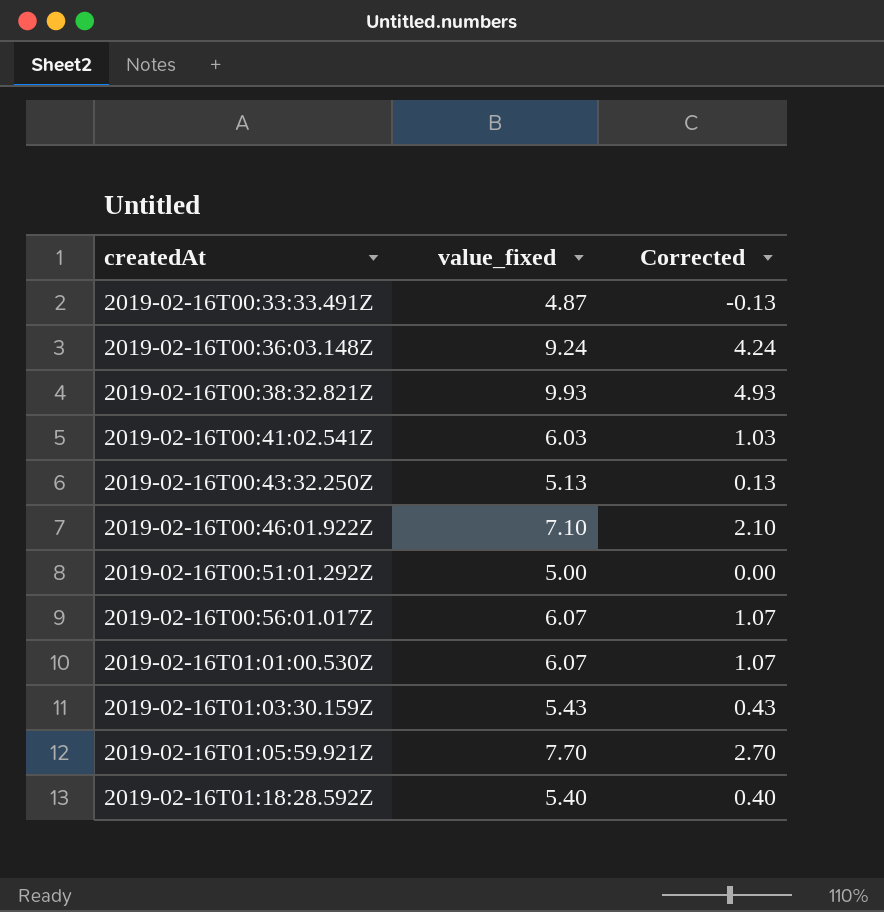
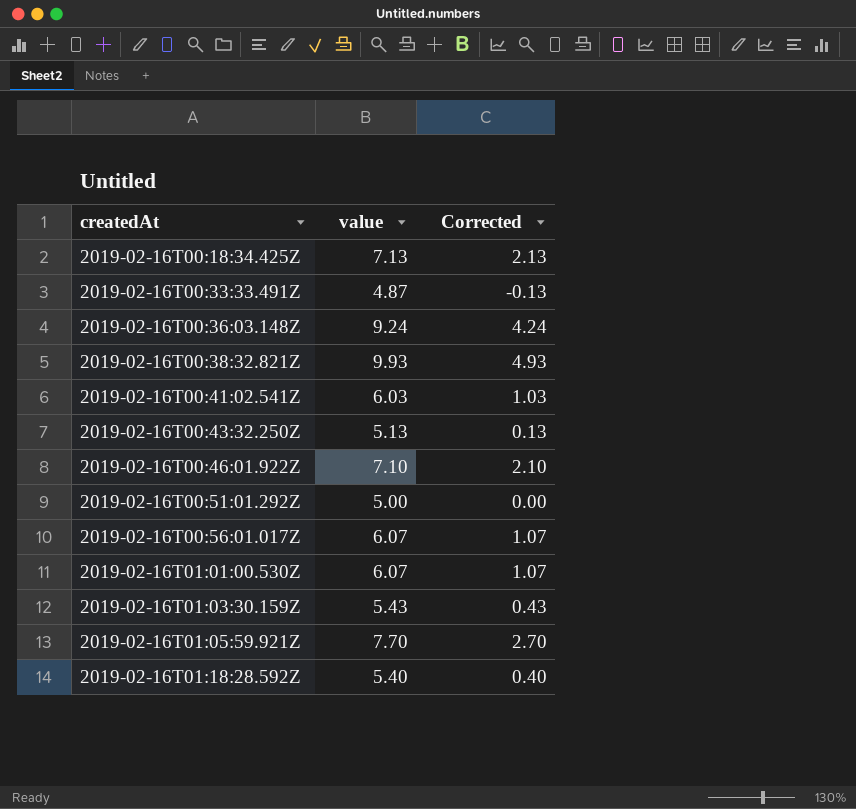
column name: value_fixed -> value
row 2019-02-16T00:18:34.425Z: none -> 7.13 | 2.13

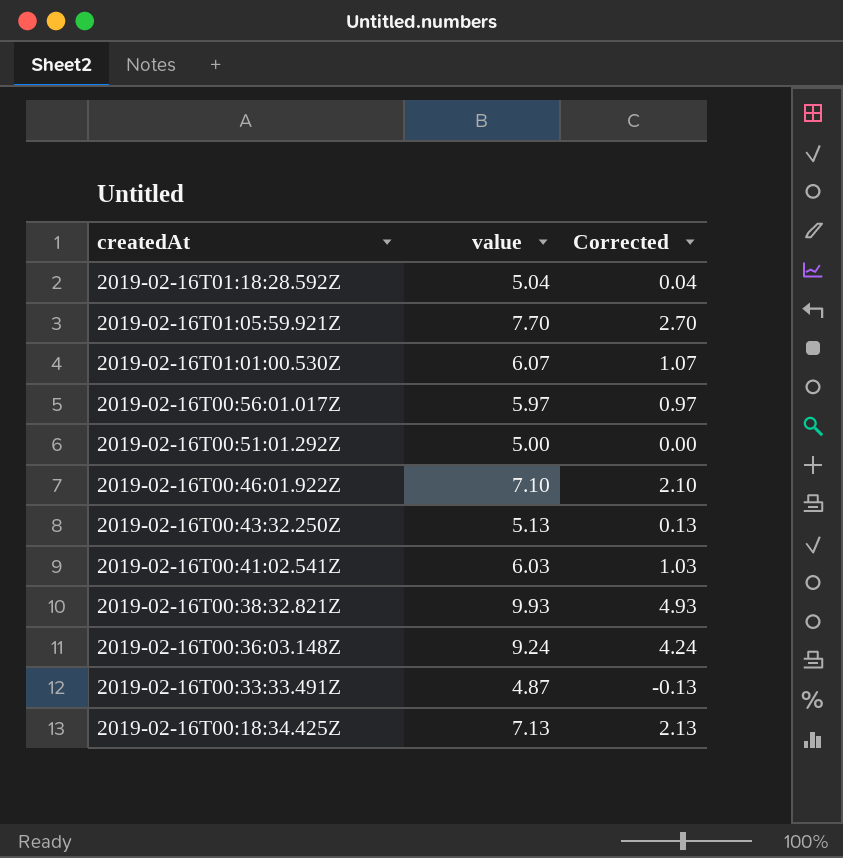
row order: createdAt ascending -> createdAt descending
row 2019-02-16T01:03:30.159Z: 5.43 | 0.43 -> none
2019-02-16T01:18:28.592Z | value: 5.40 -> 5.04
2019-02-16T01:18:28.592Z | Corrected: 0.40 -> 0.04
2019-02-16T00:56:01.017Z | value: 6.07 -> 5.97
2019-02-16T00:56:01.017Z | Corrected: 1.07 -> 0.97

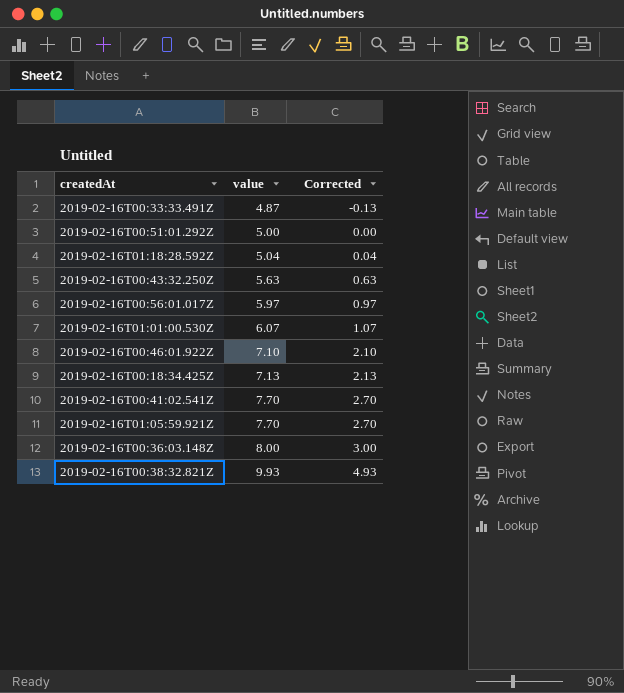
row order: createdAt descending -> value ascending
2019-02-16T00:43:32.250Z | value: 5.13 -> 5.63
2019-02-16T00:43:32.250Z | Corrected: 0.13 -> 0.63
2019-02-16T00:41:02.541Z | value: 6.03 -> 7.70
2019-02-16T00:41:02.541Z | Corrected: 1.03 -> 2.70
2019-02-16T00:36:03.148Z | value: 9.24 -> 8.00
2019-02-16T00:36:03.148Z | Corrected: 4.24 -> 3.00

